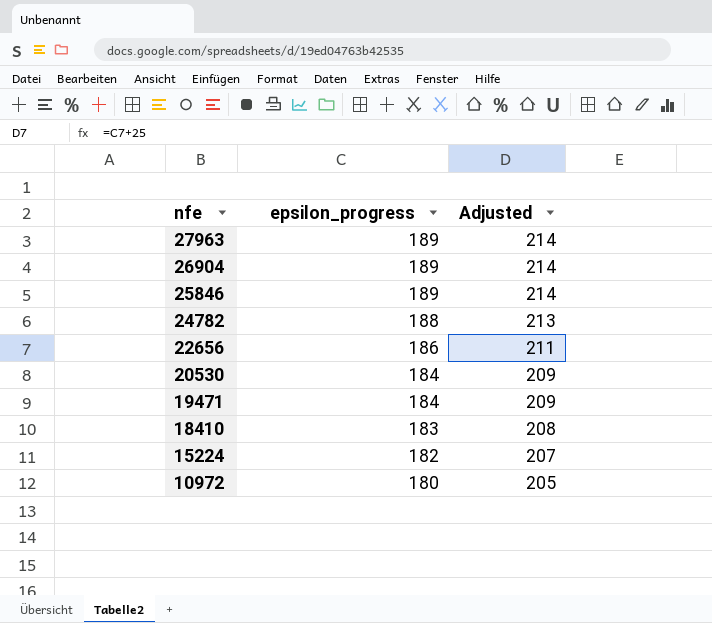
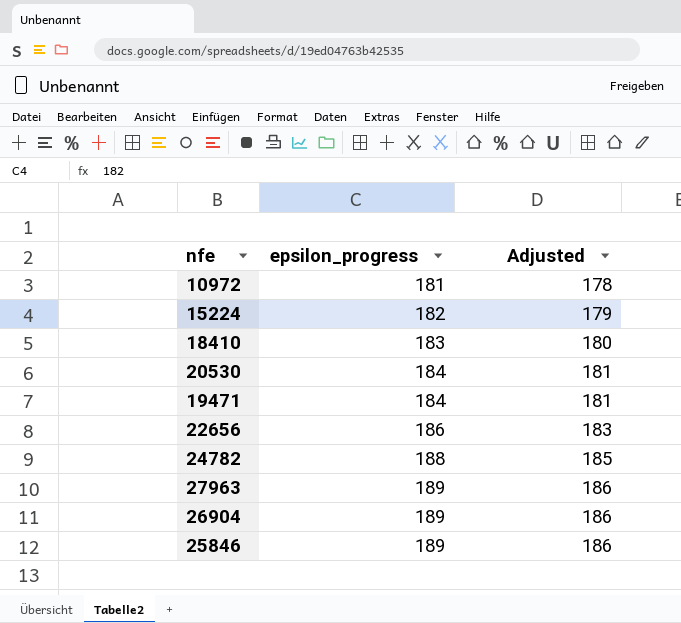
row order: nfe descending -> epsilon_progress ascending
column Adjusted | formula: [epsilon_progress] + 25 -> [epsilon_progress] - 3
10972 | epsilon_progress: 180 -> 181

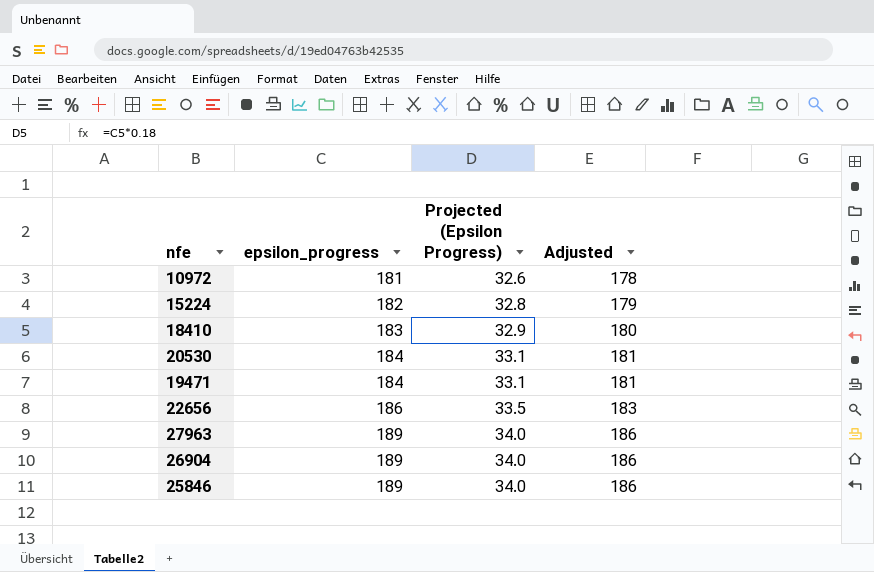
column Projected (Epsilon Progress) | formula: none -> [epsilon_progress] * 0.18
row 24782: 188 | 185 -> none

